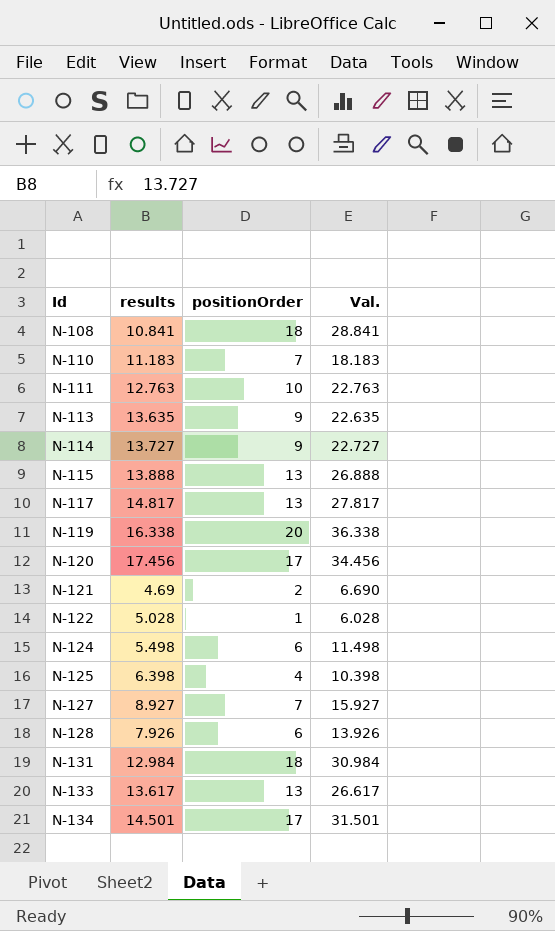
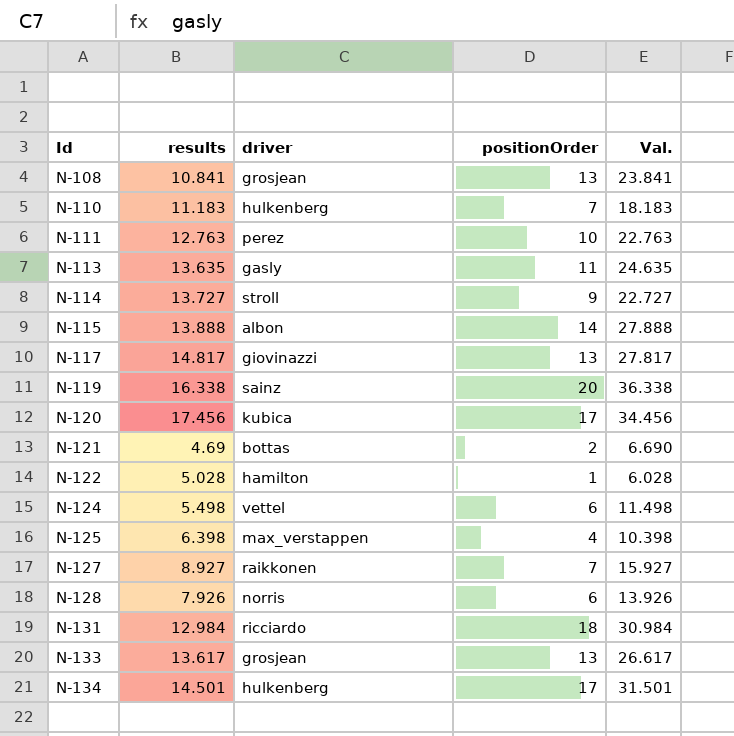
column driver | position: none -> 3
N-108 | positionOrder: 18 -> 13
N-108 | Val.: 28.841 -> 23.841
N-113 | positionOrder: 9 -> 11
N-113 | Val.: 22.635 -> 24.635
N-115 | positionOrder: 13 -> 14
N-115 | Val.: 26.888 -> 27.888

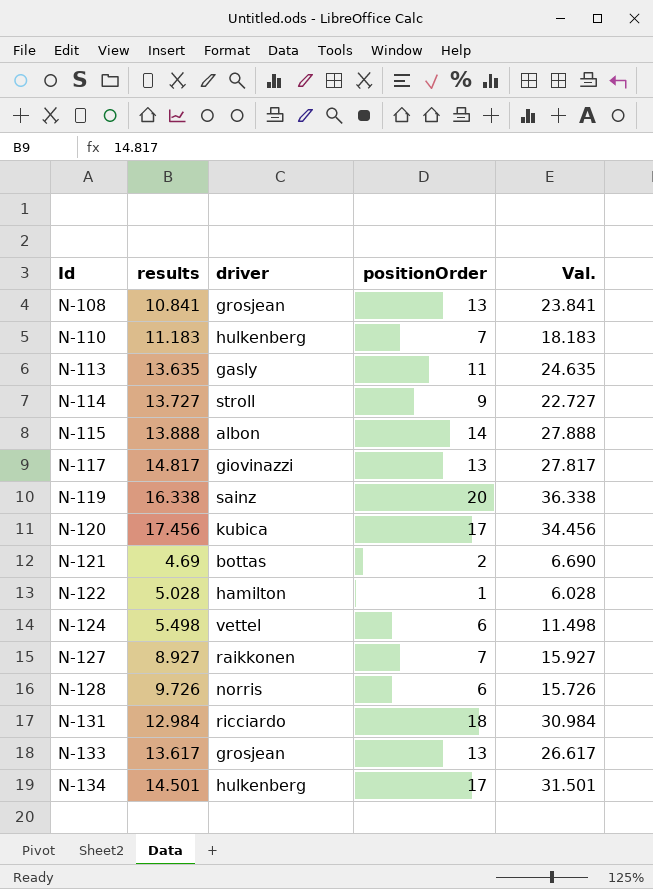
row N-111: 12.763 | perez | 10 | 22.763 -> none
row N-125: 6.398 | max_verstappen | 4 | 10.398 -> none
N-128 | results: 7.926 -> 9.726
N-128 | Val.: 13.926 -> 15.726

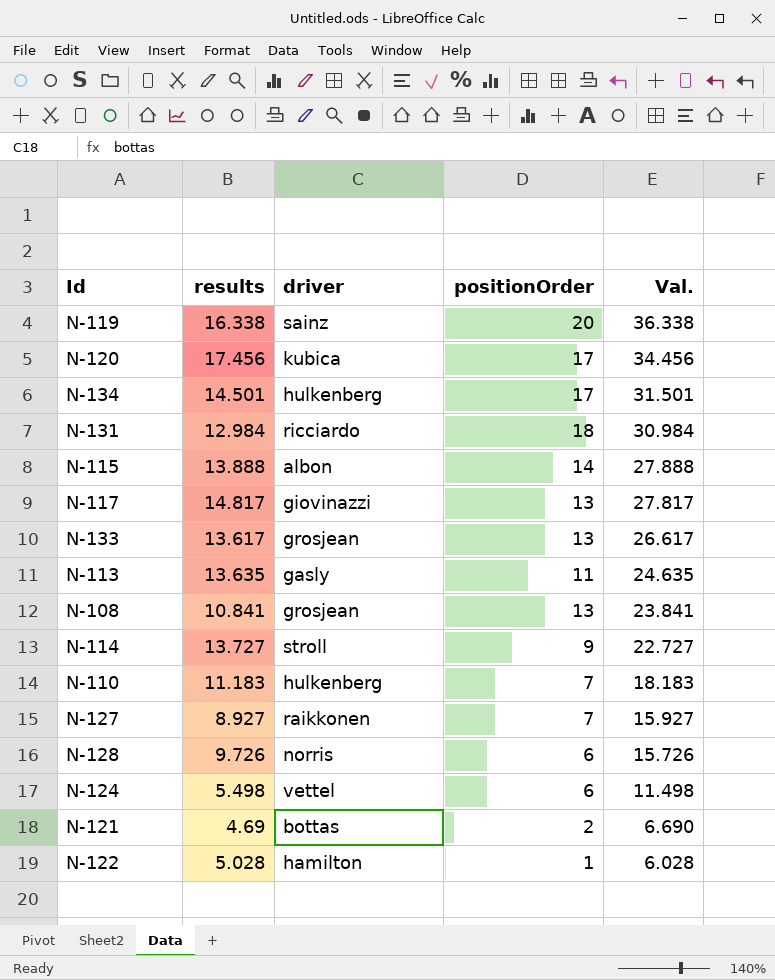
row order: Id ascending -> Val. descending

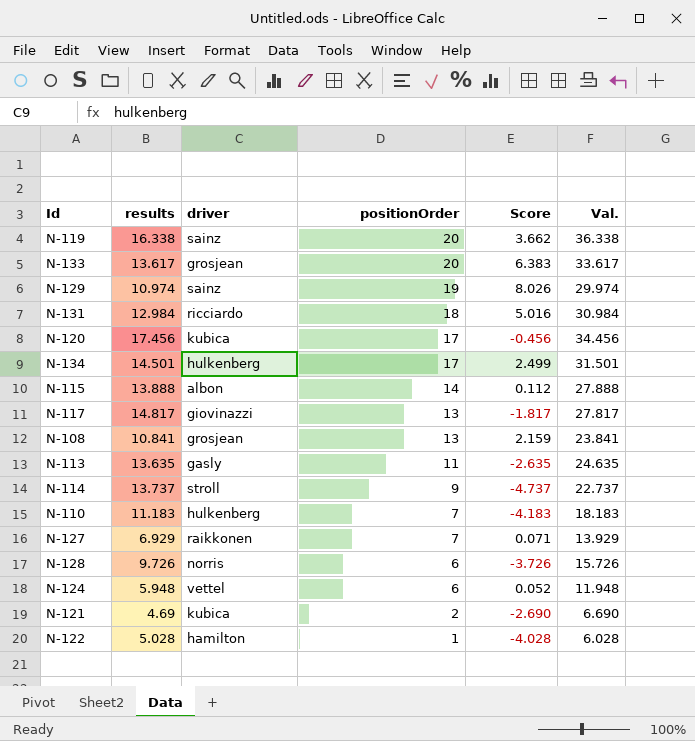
row order: Val. descending -> positionOrder descending
column Score | formula: none -> [positionOrder] - [results]
N-133 | positionOrder: 13 -> 20
N-133 | Val.: 26.617 -> 33.617
row N-129: none -> 10.974 | sainz | 19 | 8.026 | 29.974
N-114 | results: 13.727 -> 13.737
N-114 | Val.: 22.727 -> 22.737
N-127 | results: 8.927 -> 6.929
N-127 | Val.: 15.927 -> 13.929
N-124 | results: 5.498 -> 5.948
N-124 | Val.: 11.498 -> 11.948
N-121 | driver: bottas -> kubica

